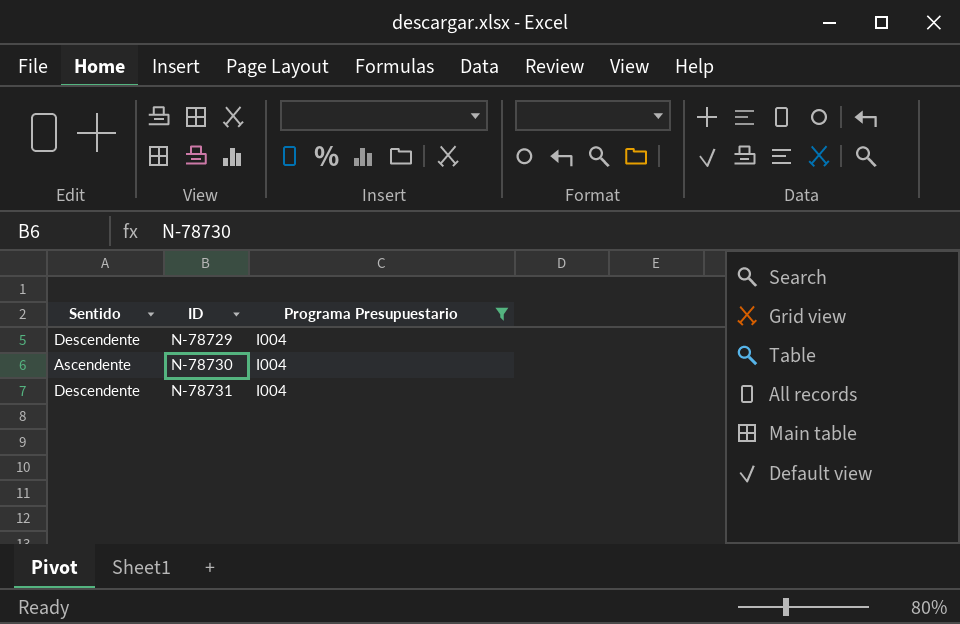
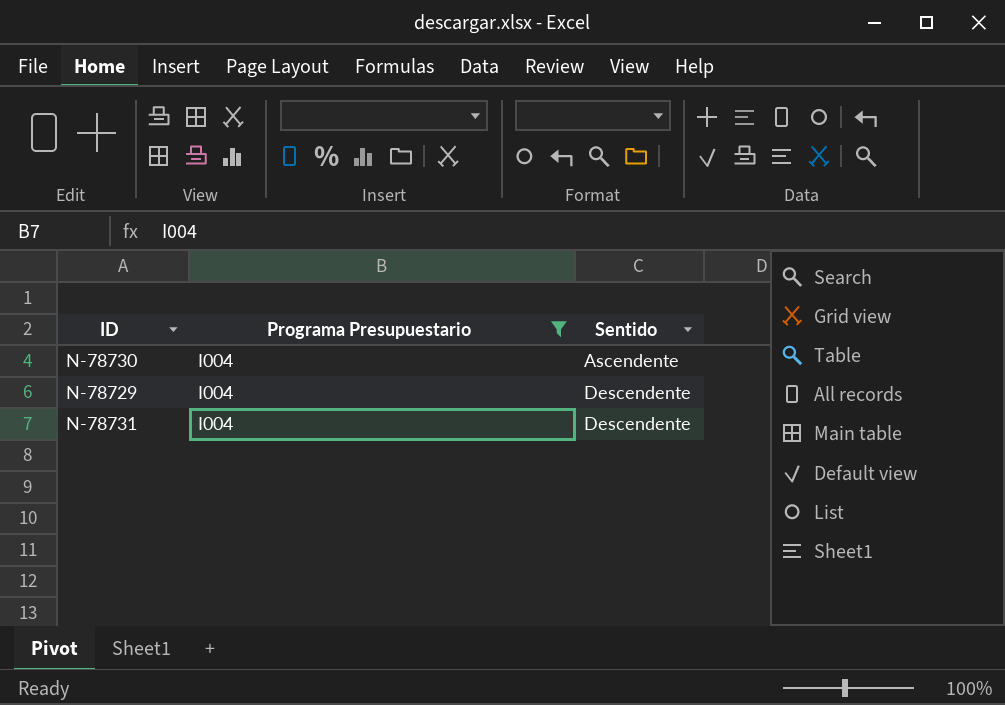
row order: ID ascending -> Sentido ascending
column Sentido | position: 1 -> 3

